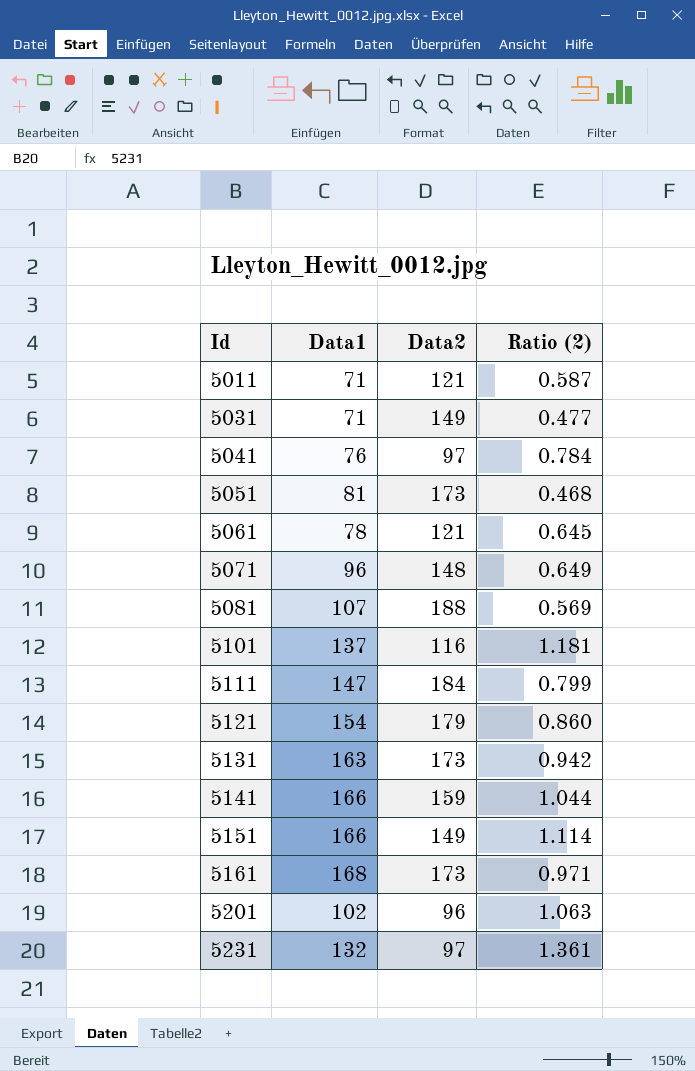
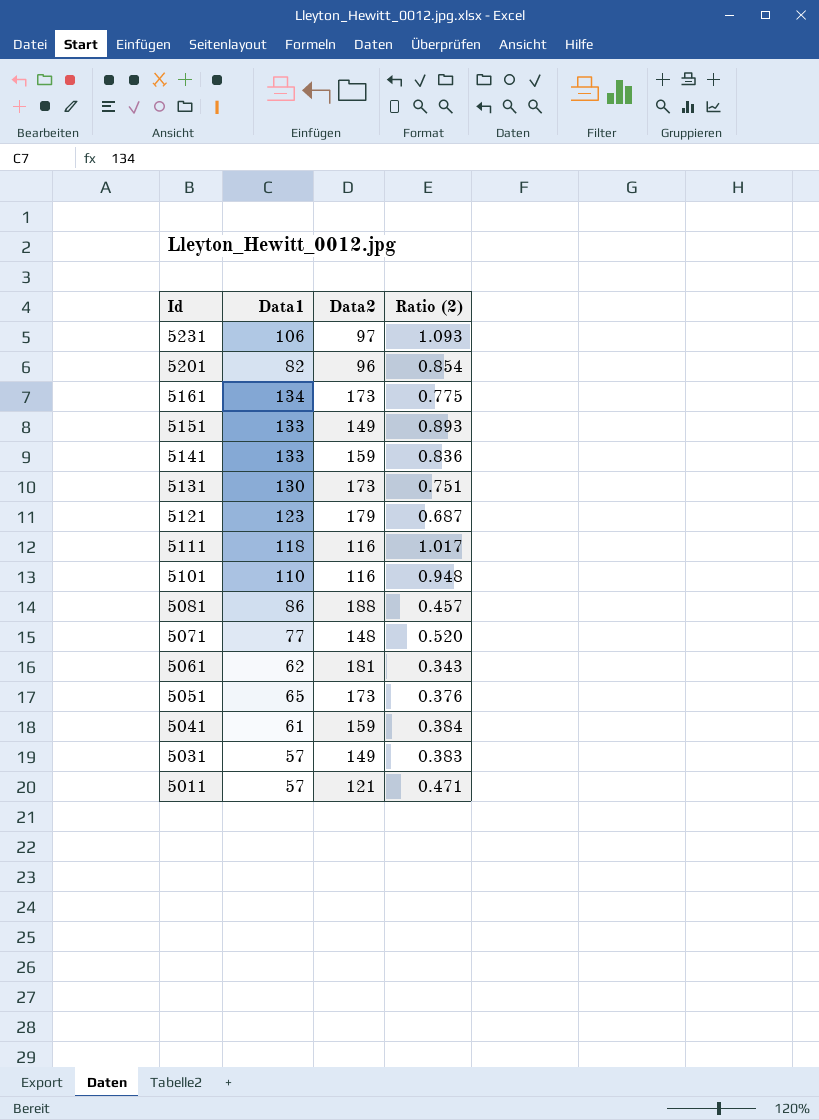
row order: Id ascending -> Id descending
5231 | Data1: 132 -> 106
5231 | Ratio (2): 1.361 -> 1.093
5201 | Data1: 102 -> 82
5201 | Ratio (2): 1.063 -> 0.854
5161 | Data1: 168 -> 134
5161 | Ratio (2): 0.971 -> 0.775
5151 | Data1: 166 -> 133
5151 | Ratio (2): 1.114 -> 0.893
5141 | Data1: 166 -> 133
5141 | Ratio (2): 1.044 -> 0.836
5131 | Data1: 163 -> 130
5131 | Ratio (2): 0.942 -> 0.751
5121 | Data1: 154 -> 123
5121 | Ratio (2): 0.860 -> 0.687
5111 | Data1: 147 -> 118
5111 | Data2: 184 -> 116
5111 | Ratio (2): 0.799 -> 1.017
5101 | Data1: 137 -> 110
5101 | Ratio (2): 1.181 -> 0.948
5081 | Data1: 107 -> 86
5081 | Ratio (2): 0.569 -> 0.457
5071 | Data1: 96 -> 77
5071 | Ratio (2): 0.649 -> 0.520
5061 | Data1: 78 -> 62
5061 | Data2: 121 -> 181
5061 | Ratio (2): 0.645 -> 0.343
5051 | Data1: 81 -> 65
5051 | Ratio (2): 0.468 -> 0.376
5041 | Data1: 76 -> 61
5041 | Data2: 97 -> 159
5041 | Ratio (2): 0.784 -> 0.384
5031 | Data1: 71 -> 57
5031 | Ratio (2): 0.477 -> 0.383
5011 | Data1: 71 -> 57
5011 | Ratio (2): 0.587 -> 0.471

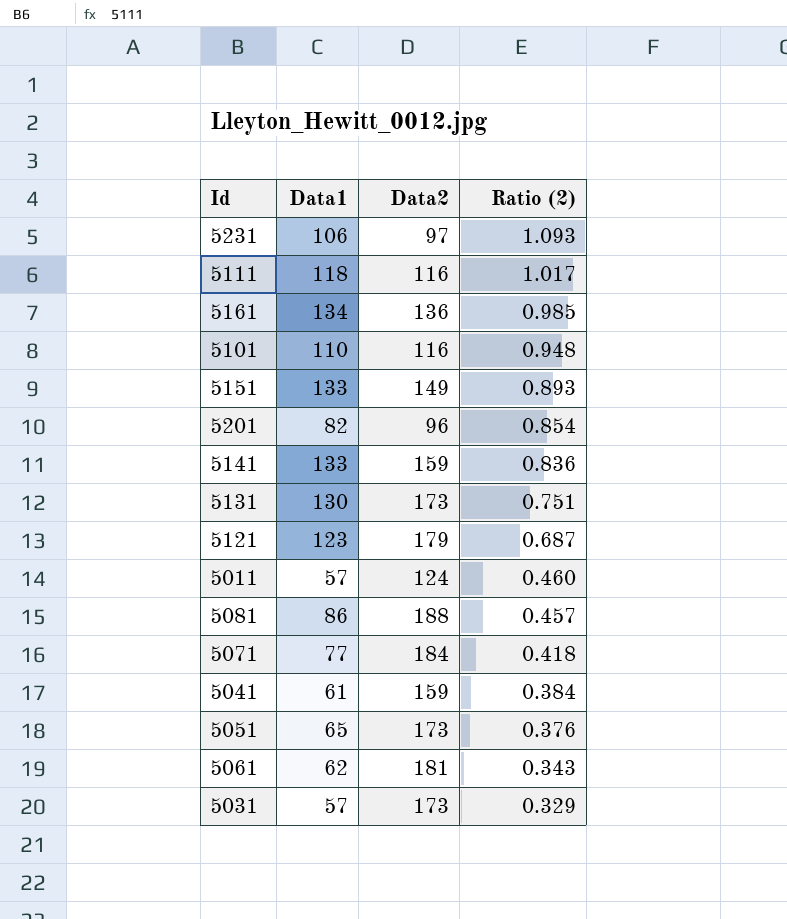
row order: Id descending -> Ratio (2) descending
5161 | Data2: 173 -> 136
5161 | Ratio (2): 0.775 -> 0.985
5011 | Data2: 121 -> 124
5011 | Ratio (2): 0.471 -> 0.460
5071 | Data2: 148 -> 184
5071 | Ratio (2): 0.520 -> 0.418
5031 | Data2: 149 -> 173
5031 | Ratio (2): 0.383 -> 0.329

